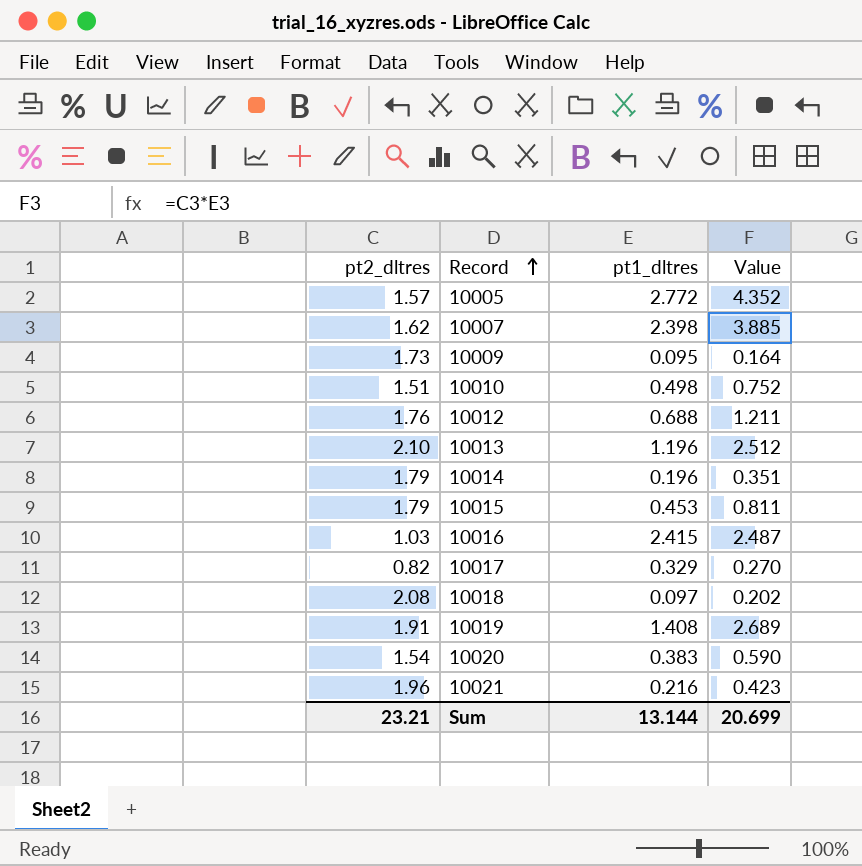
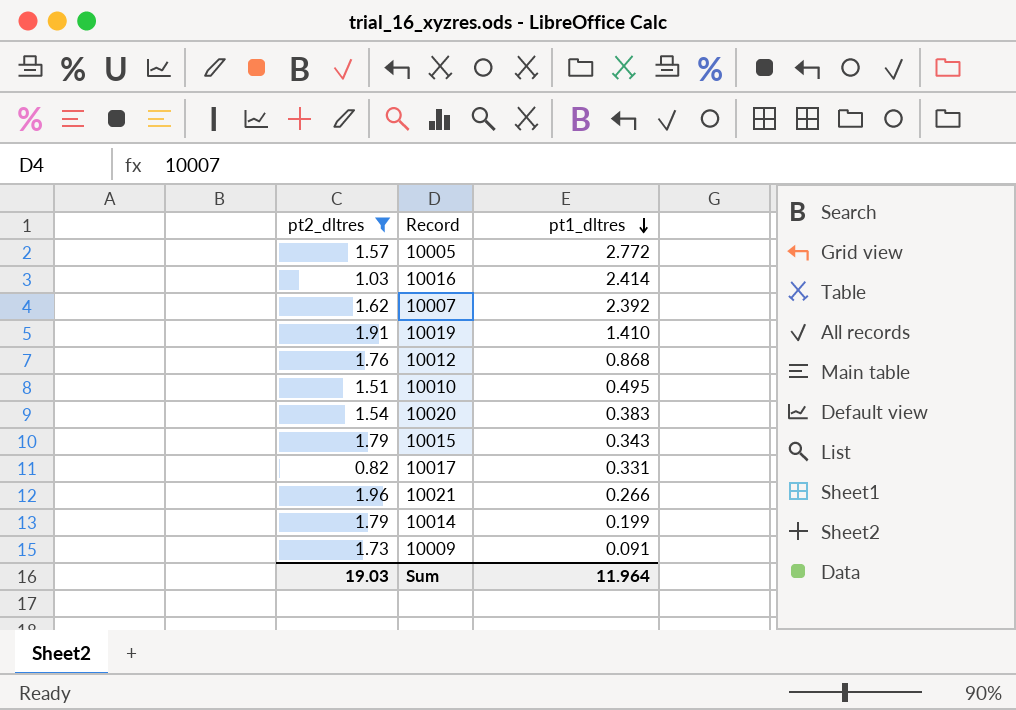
filter: none -> pt2_dltres <= 1.96
row order: Record ascending -> pt1_dltres descending
column Value | formula: [pt2_dltres] * [pt1_dltres] -> none
10016 | pt1_dltres: 2.415 -> 2.414
10007 | pt1_dltres: 2.398 -> 2.392
10019 | pt1_dltres: 1.408 -> 1.410
10012 | pt1_dltres: 0.688 -> 0.868
10010 | pt1_dltres: 0.498 -> 0.495
10015 | pt1_dltres: 0.453 -> 0.343
10017 | pt1_dltres: 0.329 -> 0.331
10021 | pt1_dltres: 0.216 -> 0.266
10014 | pt1_dltres: 0.196 -> 0.199
10009 | pt1_dltres: 0.095 -> 0.091
Sum | pt2_dltres: 23.21 -> 19.03
Sum | pt1_dltres: 13.144 -> 11.964

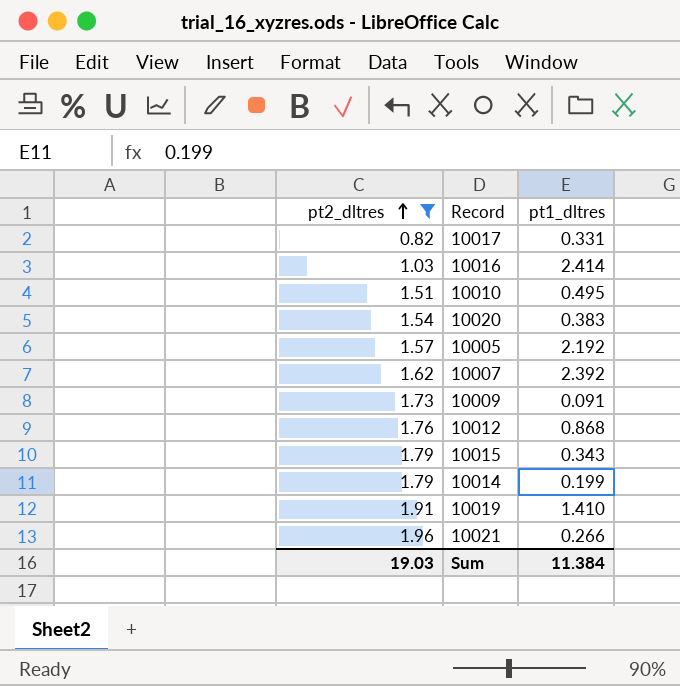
row order: pt1_dltres descending -> pt2_dltres ascending
10005 | pt1_dltres: 2.772 -> 2.192
Sum | pt1_dltres: 11.964 -> 11.384

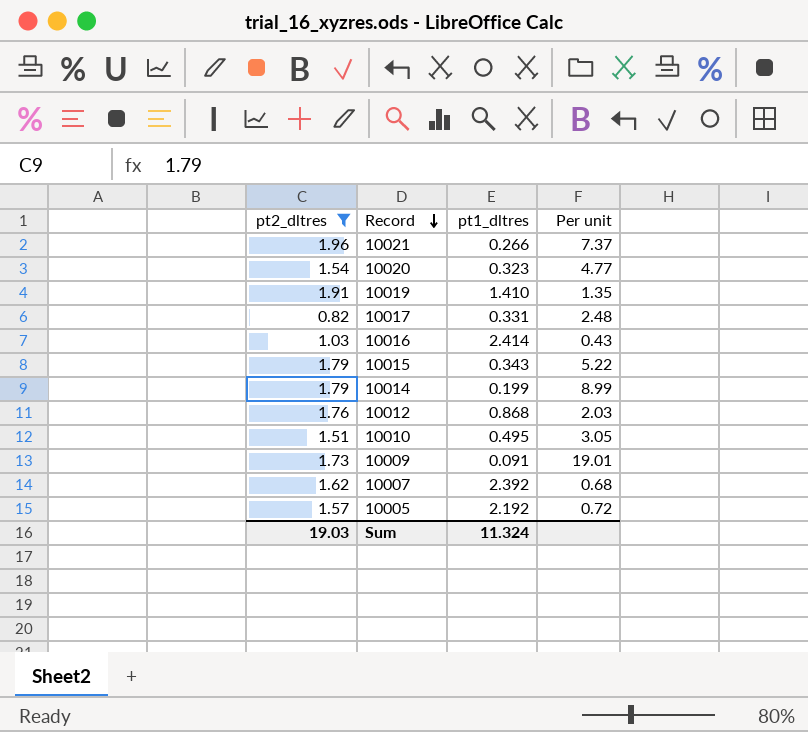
row order: pt2_dltres ascending -> Record descending
column Per unit | formula: none -> [pt2_dltres] / [pt1_dltres]
10020 | pt1_dltres: 0.383 -> 0.323
Sum | pt1_dltres: 11.384 -> 11.324

